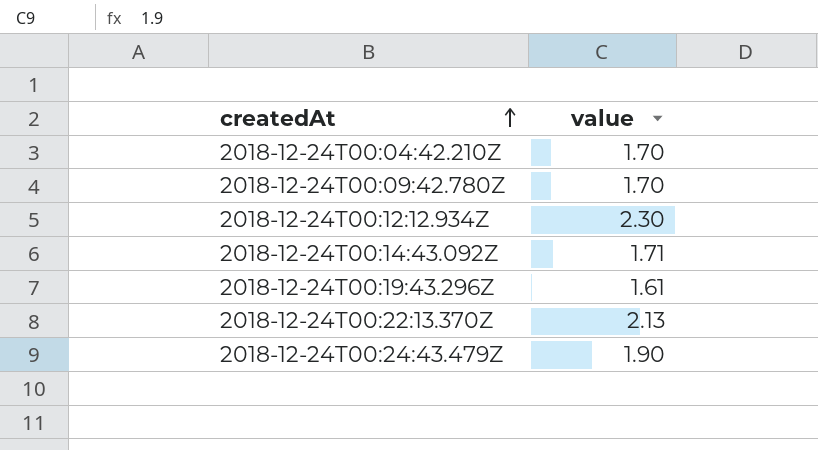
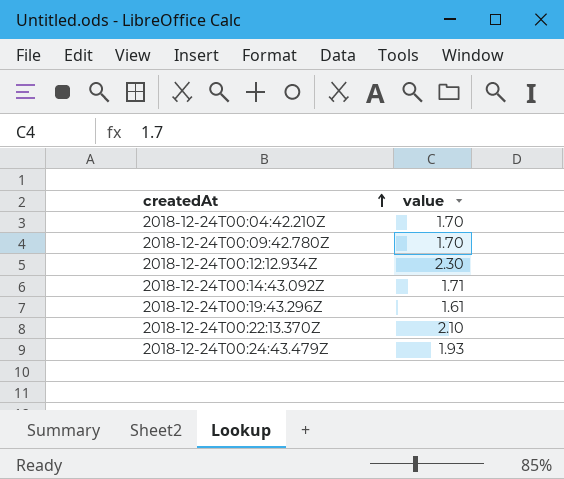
2018-12-24T00:22:13.370Z | value: 2.13 -> 2.10
2018-12-24T00:24:43.479Z | value: 1.90 -> 1.93

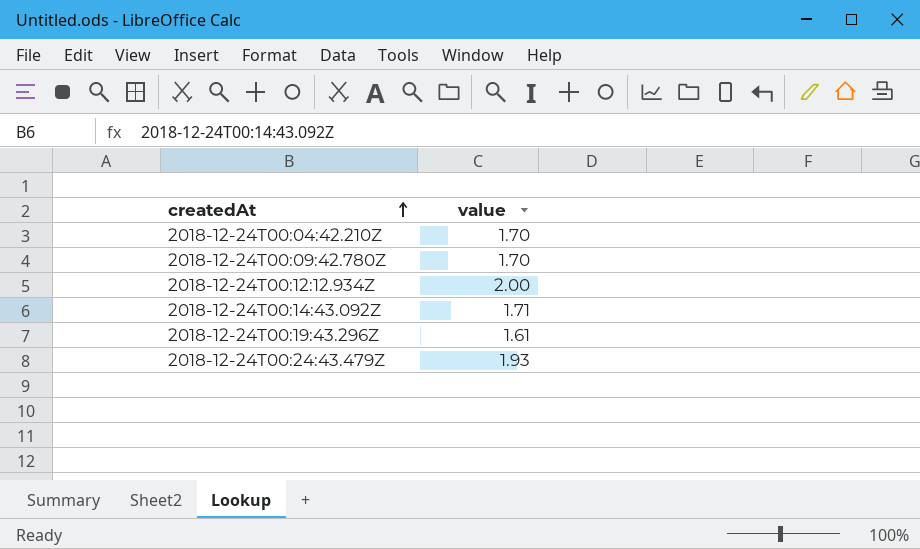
row 2018-12-24T00:22:13.370Z: 2.10 -> none
2018-12-24T00:12:12.934Z | value: 2.30 -> 2.00

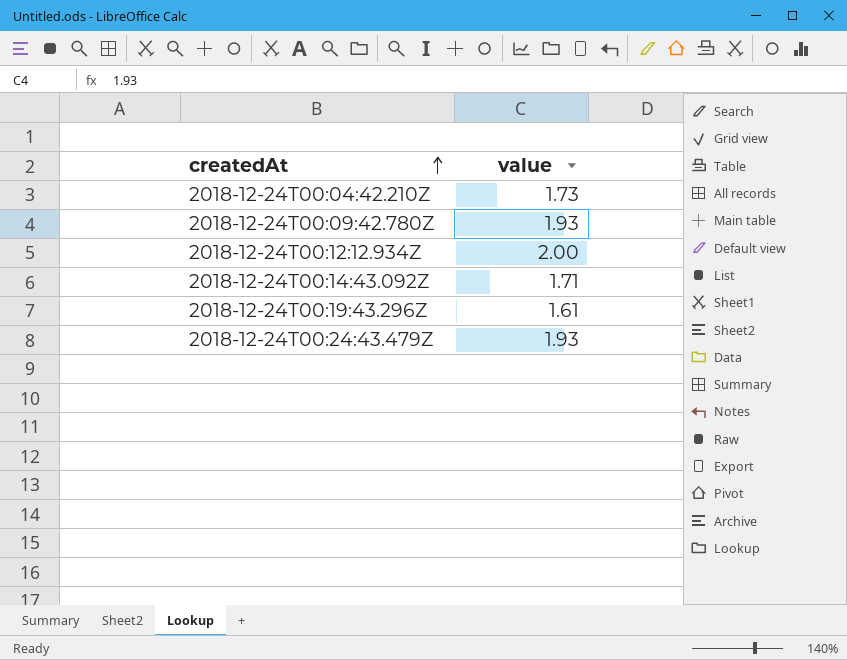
2018-12-24T00:04:42.210Z | value: 1.70 -> 1.73
2018-12-24T00:09:42.780Z | value: 1.70 -> 1.93

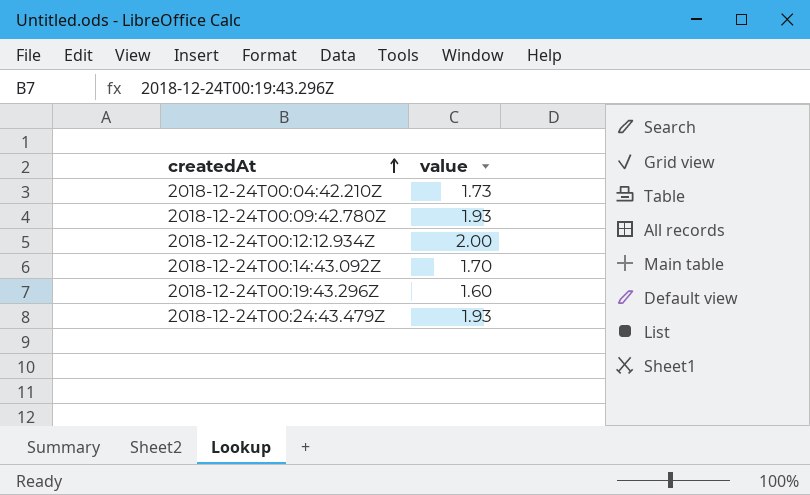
2018-12-24T00:14:43.092Z | value: 1.71 -> 1.70
2018-12-24T00:19:43.296Z | value: 1.61 -> 1.60

